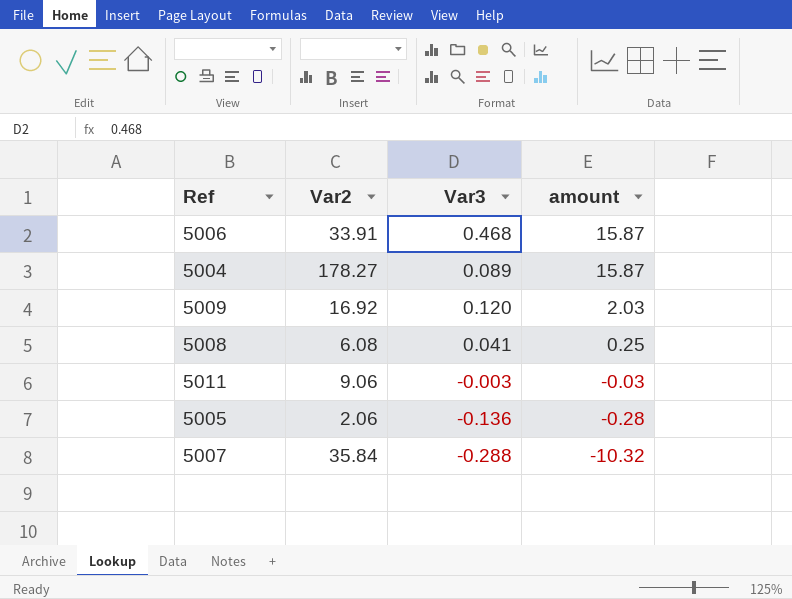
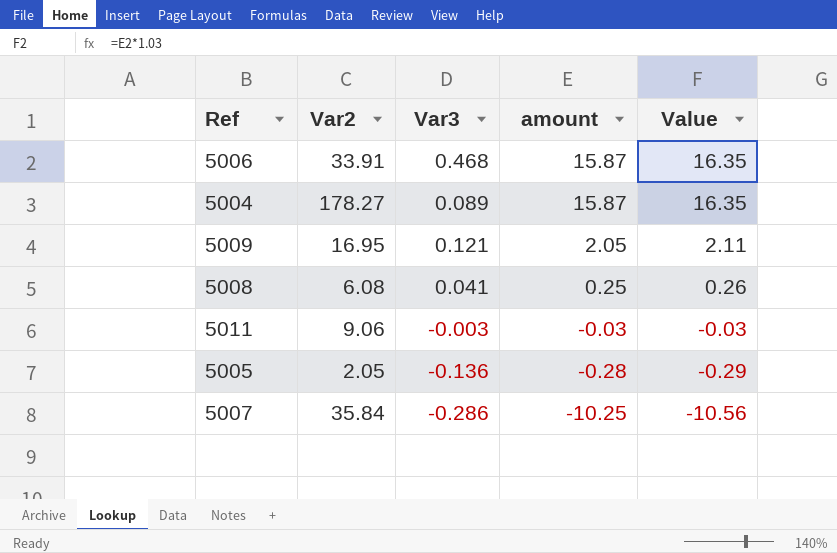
column Value | formula: none -> [amount] * 1.03
5009 | Var2: 16.92 -> 16.95
5009 | Var3: 0.120 -> 0.121
5009 | amount: 2.03 -> 2.05
5005 | Var2: 2.06 -> 2.05
5007 | Var3: -0.288 -> -0.286
5007 | amount: -10.32 -> -10.25

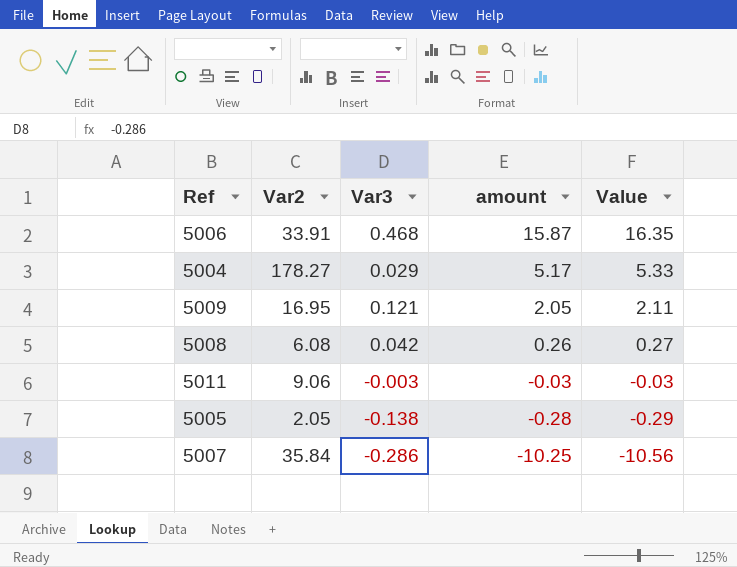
5004 | Var3: 0.089 -> 0.029
5004 | amount: 15.87 -> 5.17
5004 | Value: 16.35 -> 5.33
5008 | Var3: 0.041 -> 0.042
5008 | amount: 0.25 -> 0.26
5008 | Value: 0.26 -> 0.27
5005 | Var3: -0.136 -> -0.138

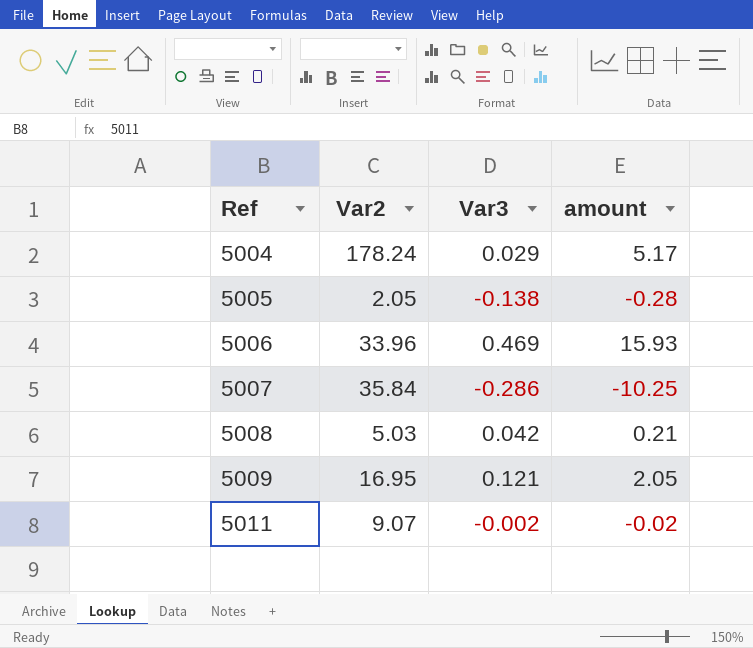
row order: amount descending -> Ref ascending
column Value | formula: [amount] * 1.03 -> none
5004 | Var2: 178.27 -> 178.24
5006 | Var2: 33.91 -> 33.96
5006 | Var3: 0.468 -> 0.469
5006 | amount: 15.87 -> 15.93
5008 | Var2: 6.08 -> 5.03
5008 | amount: 0.26 -> 0.21
5011 | Var2: 9.06 -> 9.07
5011 | Var3: -0.003 -> -0.002
5011 | amount: -0.03 -> -0.02

